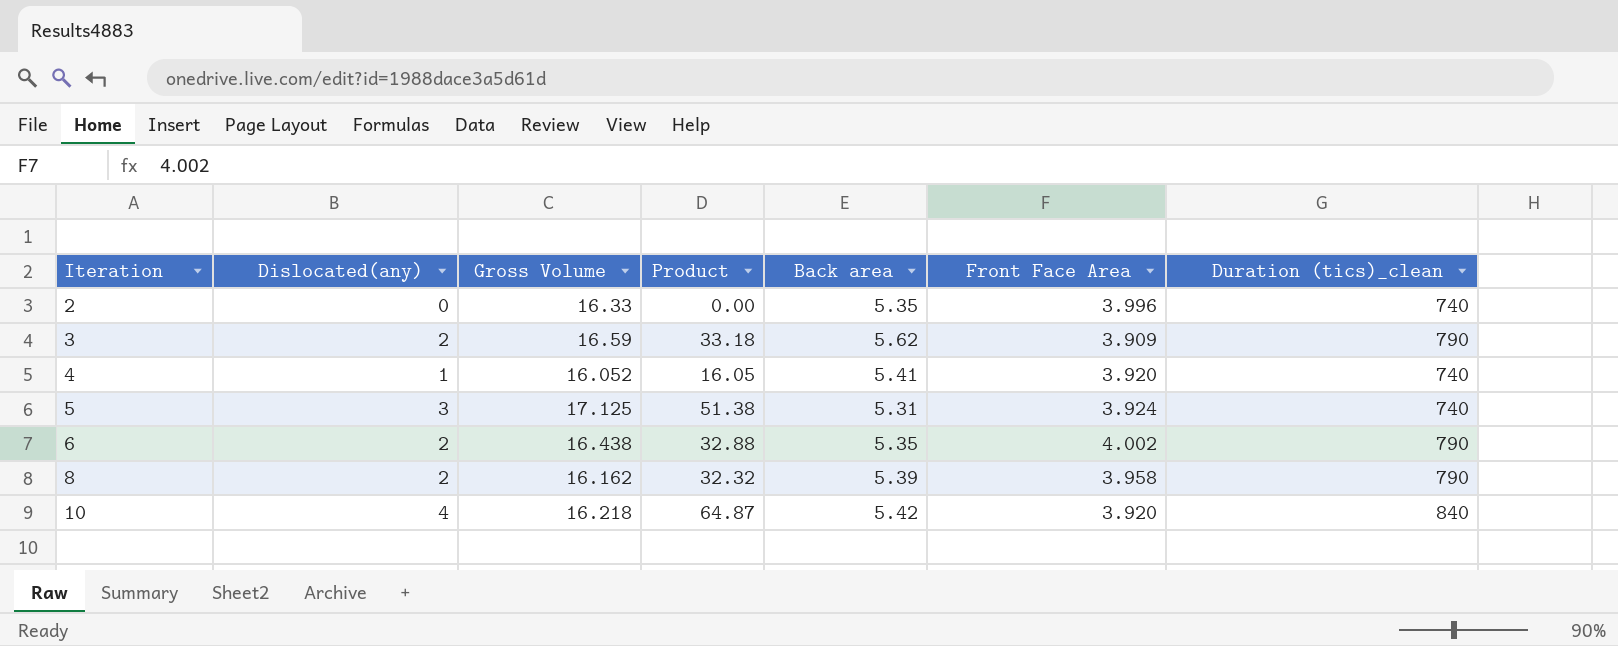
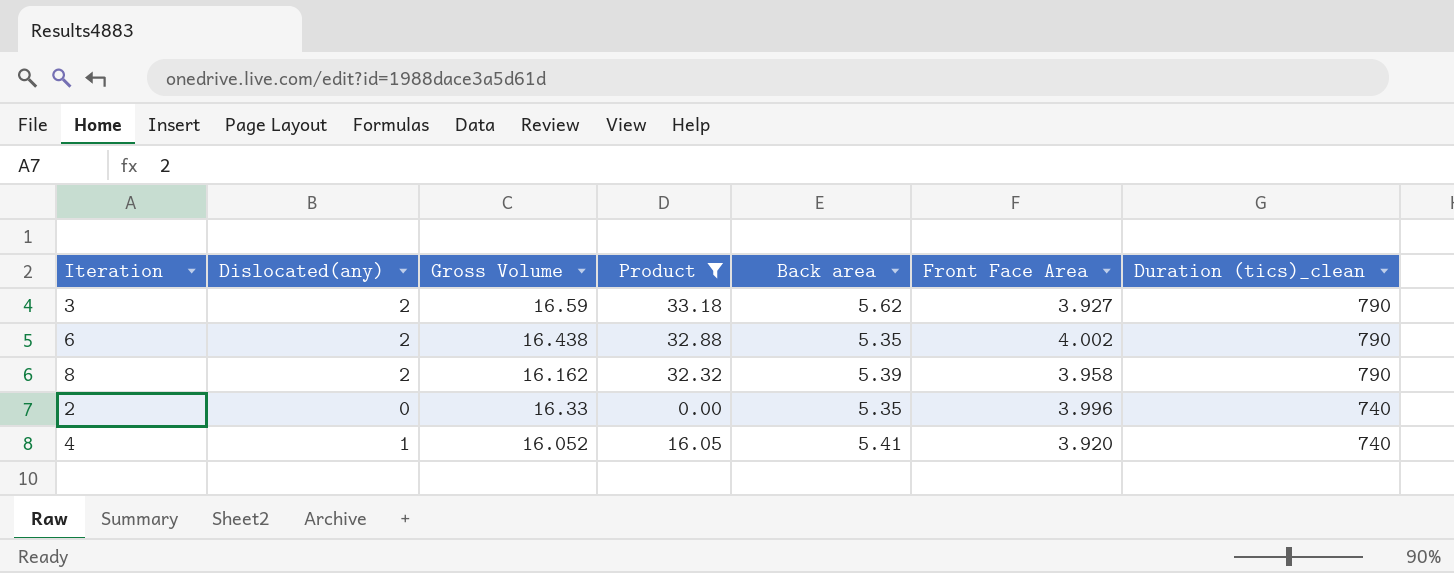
filter: none -> Product <= 33.18
row order: Iteration ascending -> Duration (tics)_clean descending
3 | Front Face Area: 3.909 -> 3.927

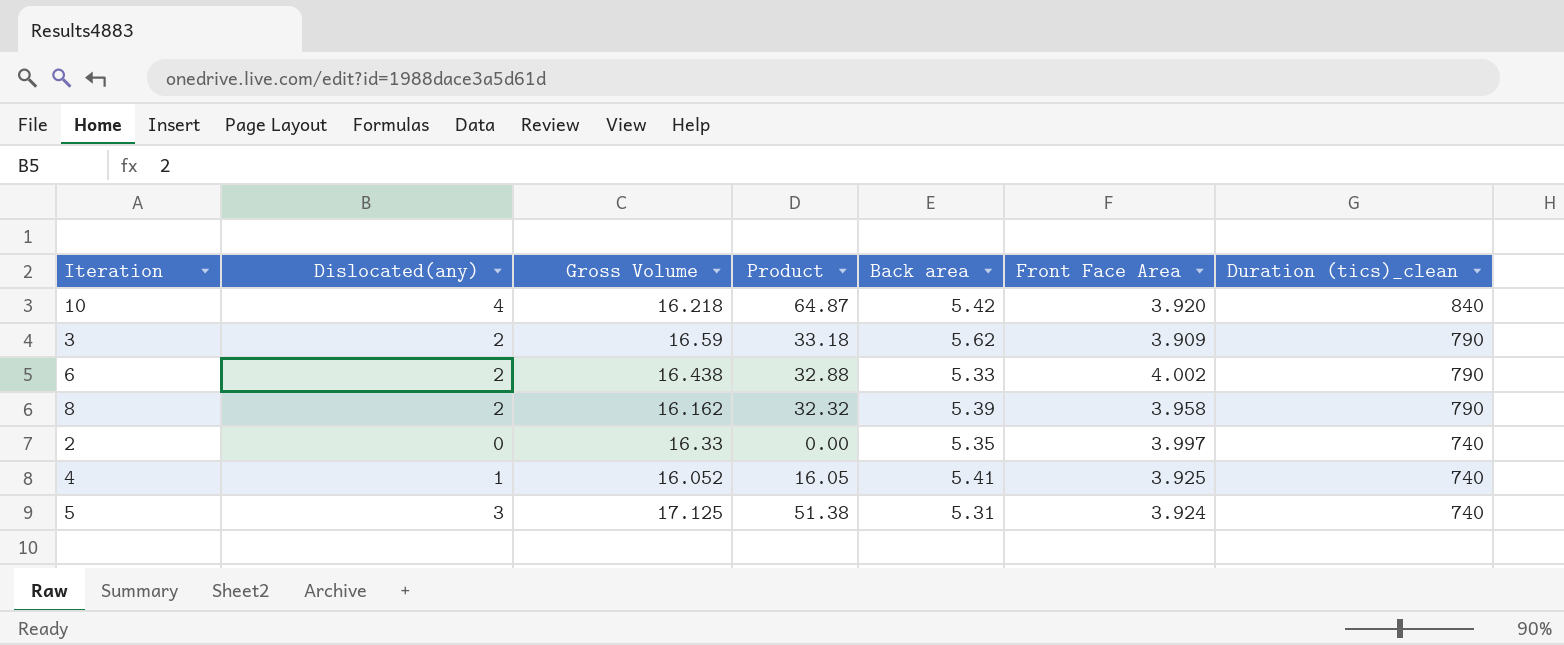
filter: Product <= 33.18 -> none
3 | Front Face Area: 3.927 -> 3.909
6 | Back area: 5.35 -> 5.33
2 | Front Face Area: 3.996 -> 3.997
4 | Front Face Area: 3.920 -> 3.925

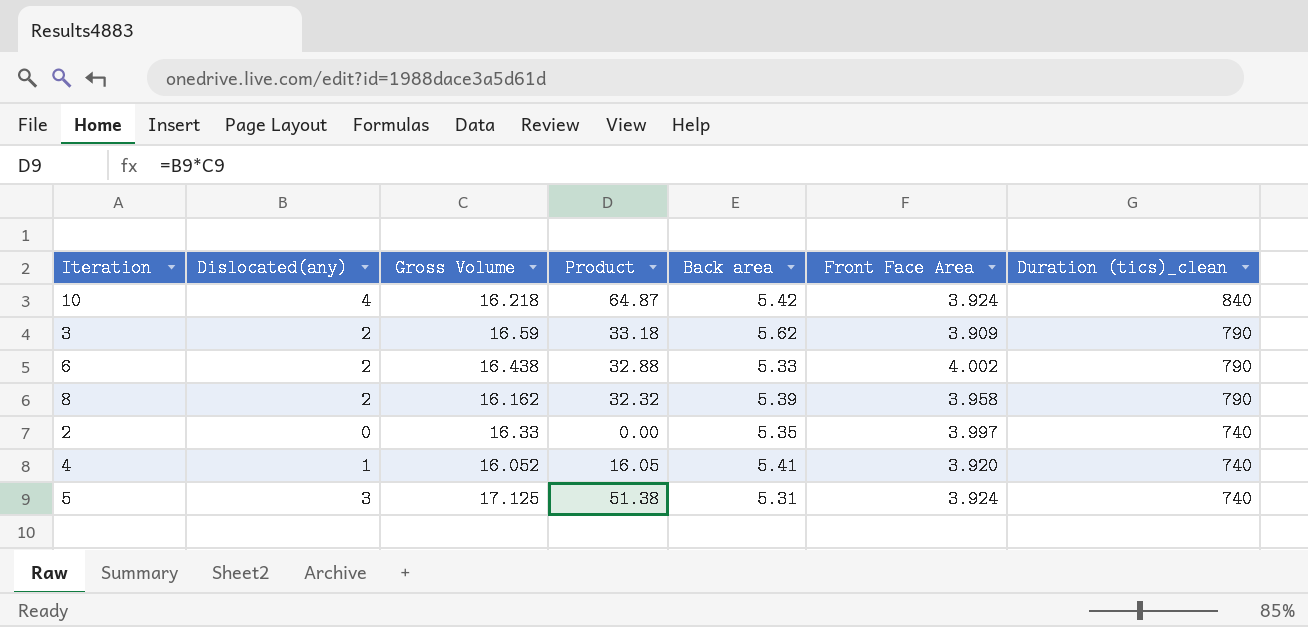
10 | Front Face Area: 3.920 -> 3.924
4 | Front Face Area: 3.925 -> 3.920

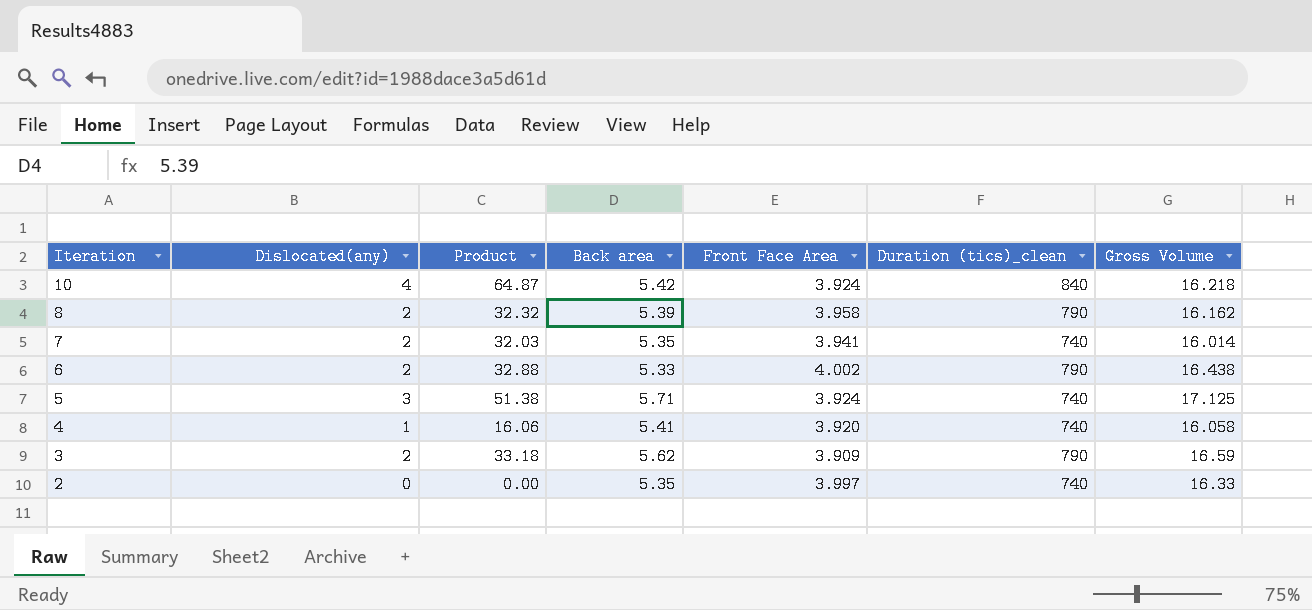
row order: Duration (tics)_clean descending -> Iteration descending
column Gross Volume | position: 3 -> 7
row 7: none -> 2 | 32.03 | 5.35 | 3.941 | 740 | 16.014
5 | Back area: 5.31 -> 5.71
4 | Product: 16.05 -> 16.06
4 | Gross Volume: 16.052 -> 16.058

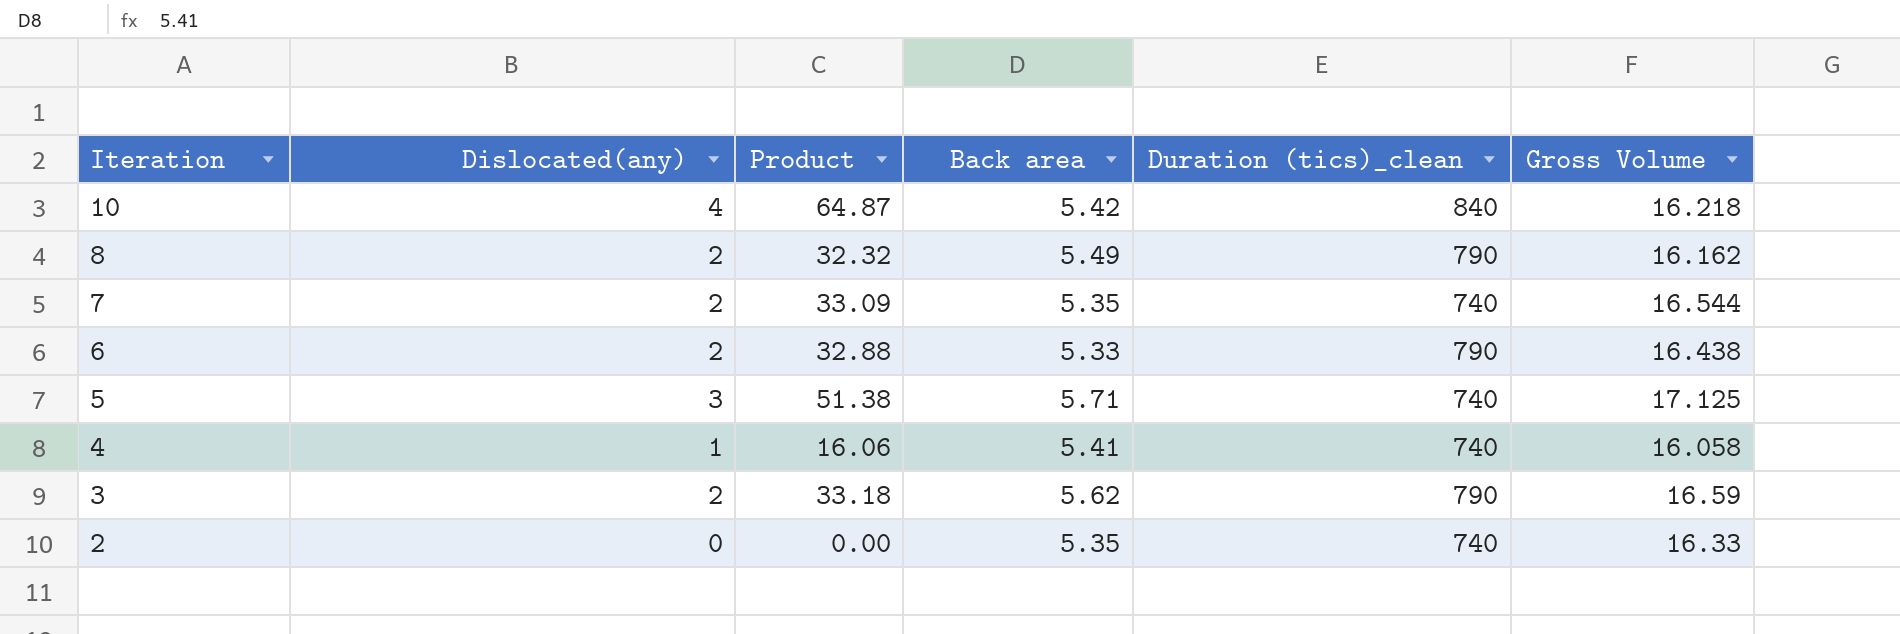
column Front Face Area | position: 5 -> none
8 | Back area: 5.39 -> 5.49
7 | Product: 32.03 -> 33.09
7 | Gross Volume: 16.014 -> 16.544

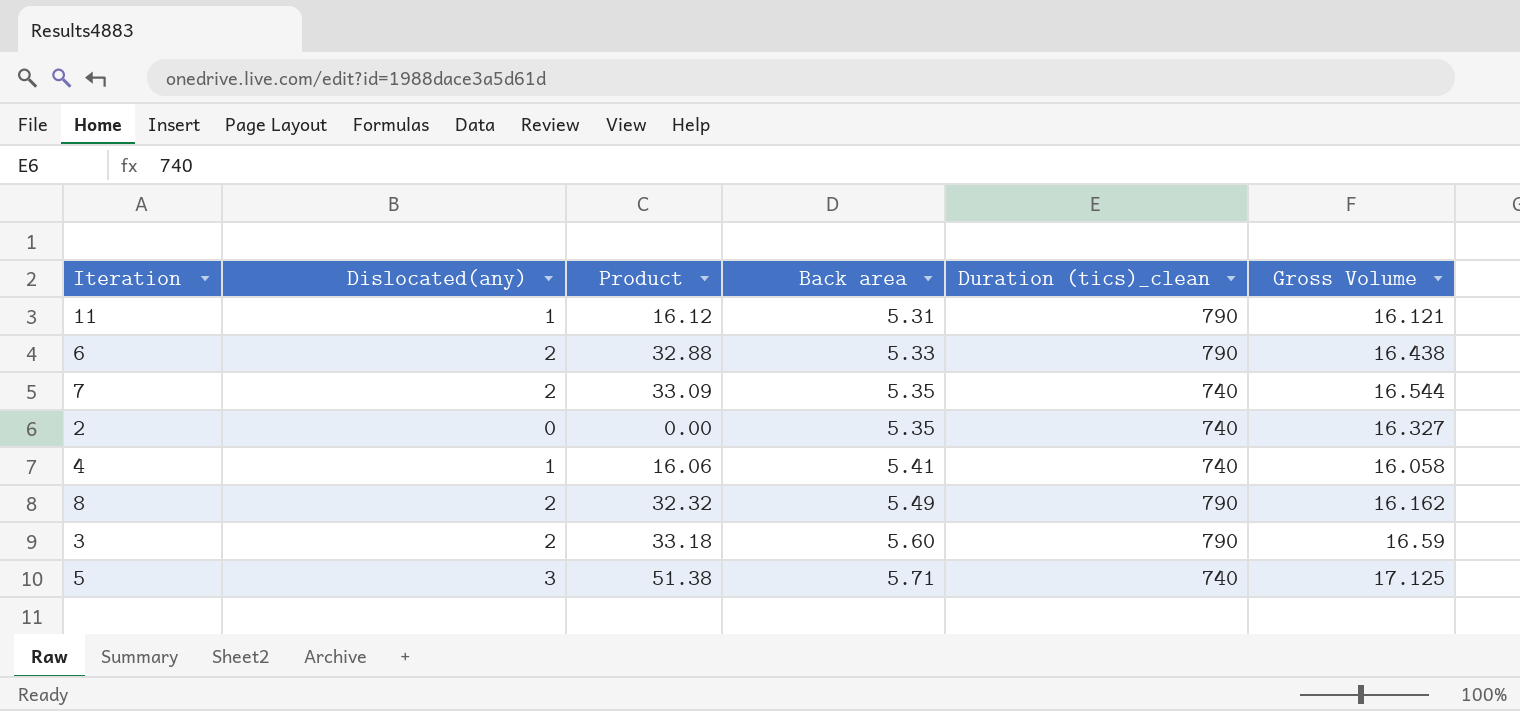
row order: Iteration descending -> Back area ascending
row 10: 4 | 64.87 | 5.42 | 840 | 16.218 -> none
row 11: none -> 1 | 16.12 | 5.31 | 790 | 16.121
2 | Gross Volume: 16.33 -> 16.327
3 | Back area: 5.62 -> 5.60

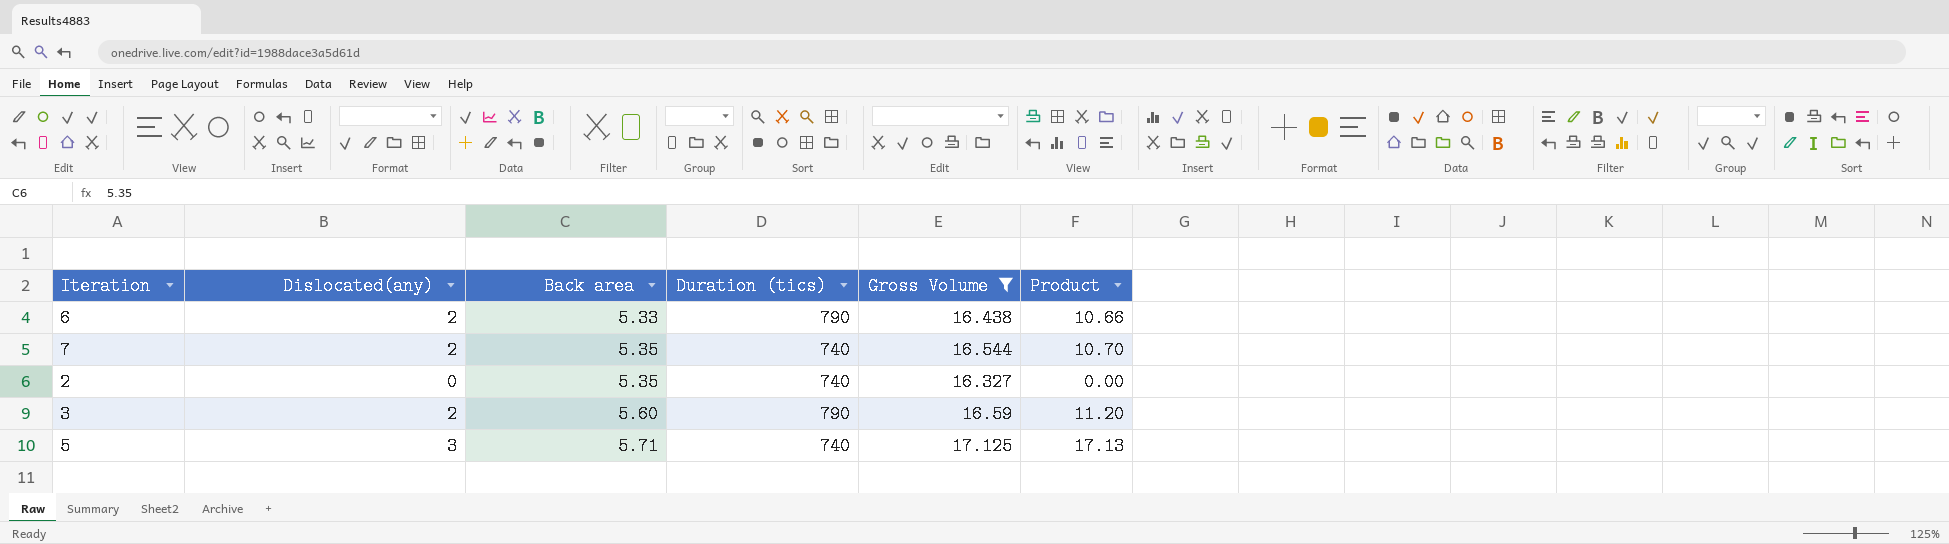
filter: none -> Gross Volume >= 16.327
column name: Duration (tics)_clean -> Duration (tics)
column Product | formula: [Dislocated(any)] * [Gross Volume] -> [Dislocated(any)] * [Back area]
column Product | position: 3 -> 6

